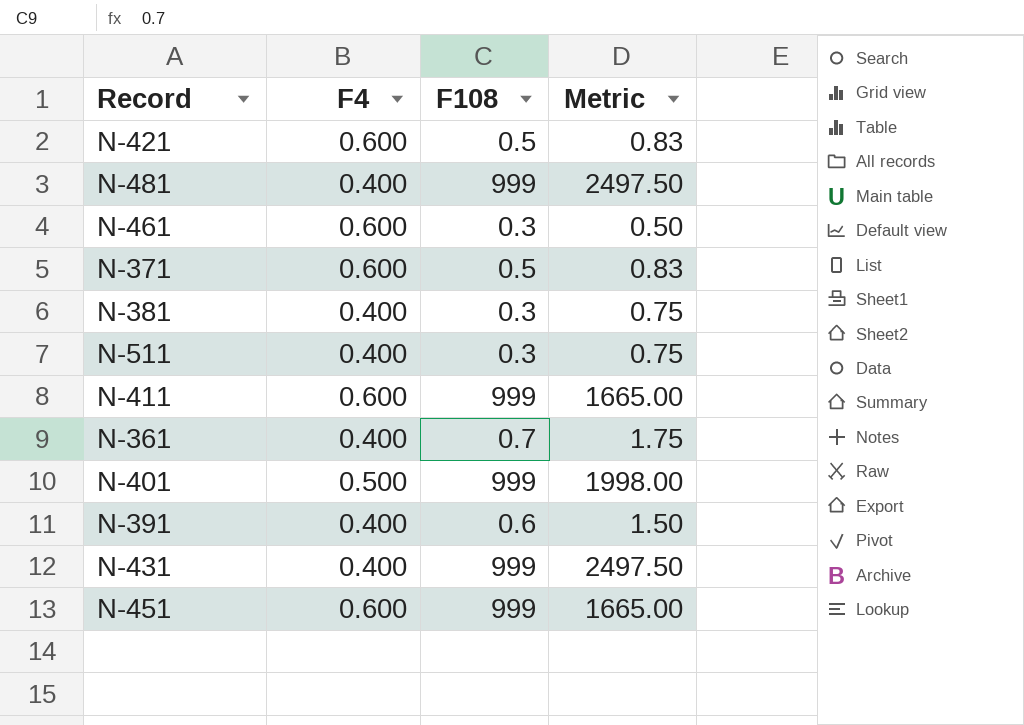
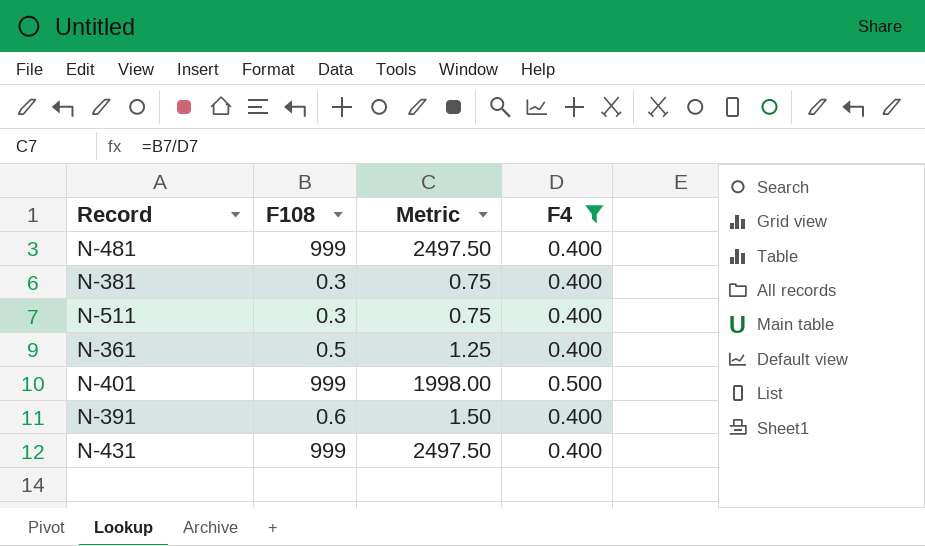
filter: none -> F4 != 0.600
column F4 | position: 2 -> 4
N-361 | F108: 0.7 -> 0.5
N-361 | Metric: 1.75 -> 1.25

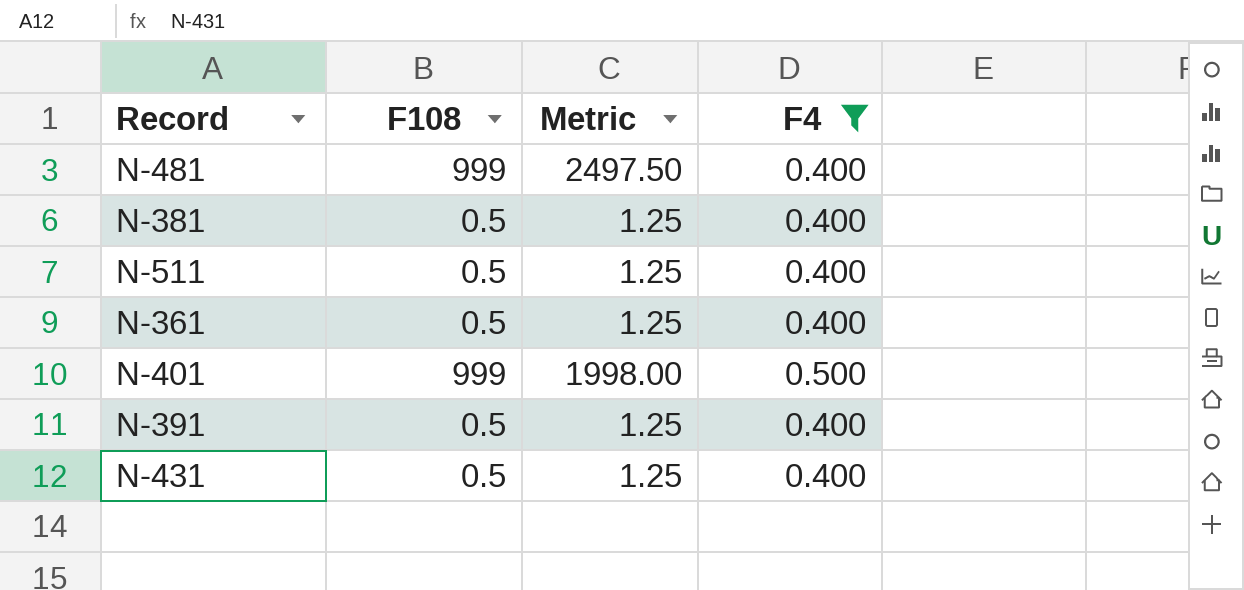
N-381 | F108: 0.3 -> 0.5
N-381 | Metric: 0.75 -> 1.25
N-511 | F108: 0.3 -> 0.5
N-511 | Metric: 0.75 -> 1.25
N-391 | F108: 0.6 -> 0.5
N-391 | Metric: 1.50 -> 1.25
N-431 | F108: 999 -> 0.5
N-431 | Metric: 2497.50 -> 1.25

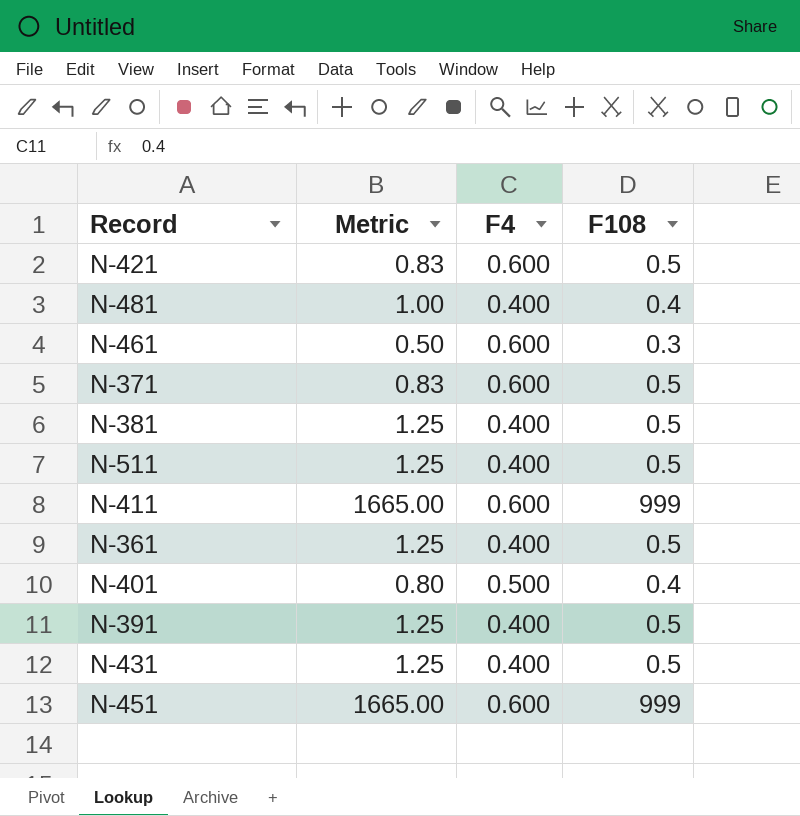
filter: F4 != 0.600 -> none
column F108 | position: 2 -> 4
N-481 | Metric: 2497.50 -> 1.00
N-481 | F108: 999 -> 0.4
N-401 | Metric: 1998.00 -> 0.80
N-401 | F108: 999 -> 0.4

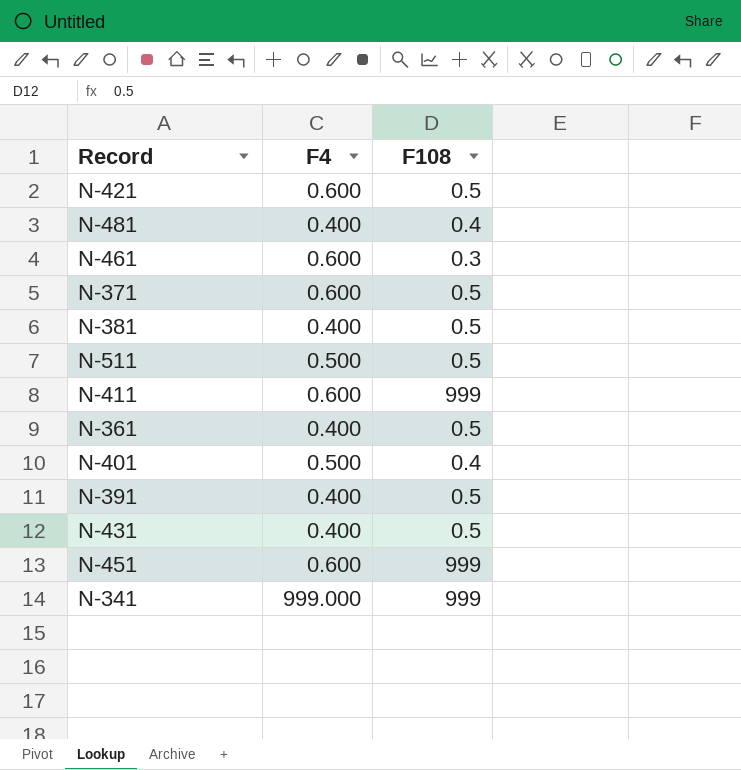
column Metric | formula: [F108] / [F4] -> none
N-511 | F4: 0.400 -> 0.500
row N-341: none -> 999.000 | 999

